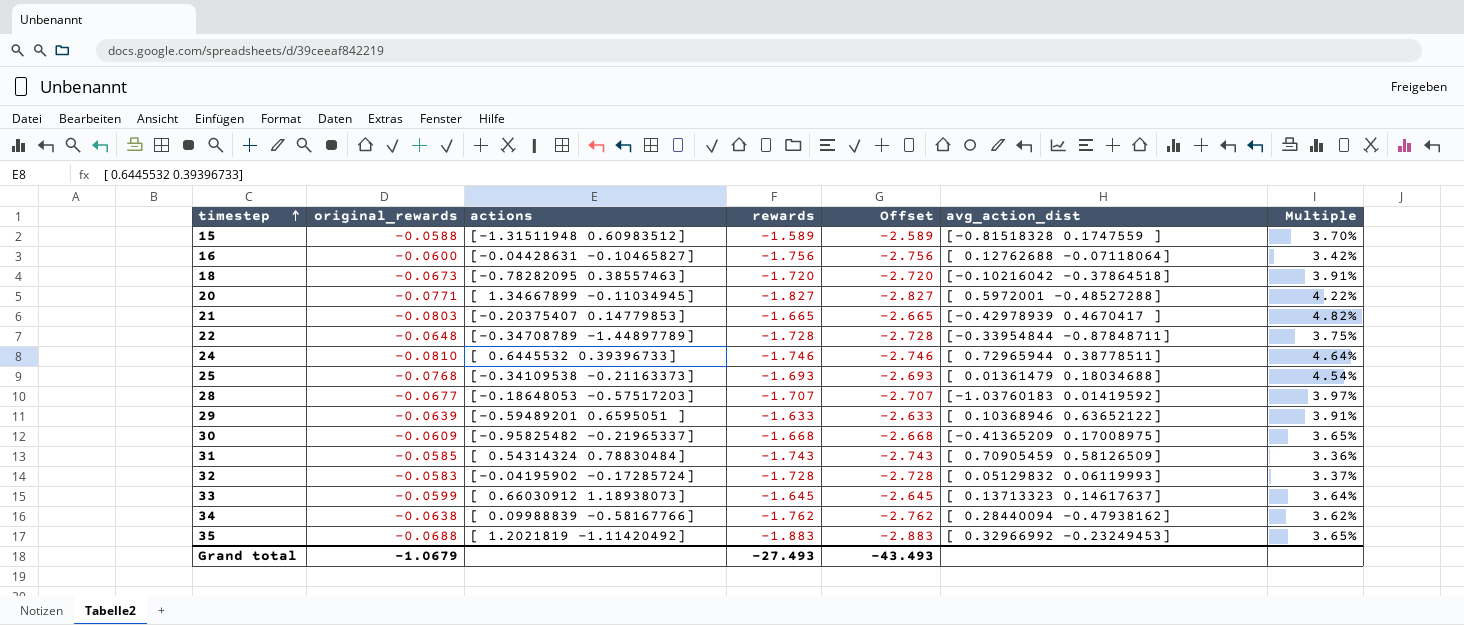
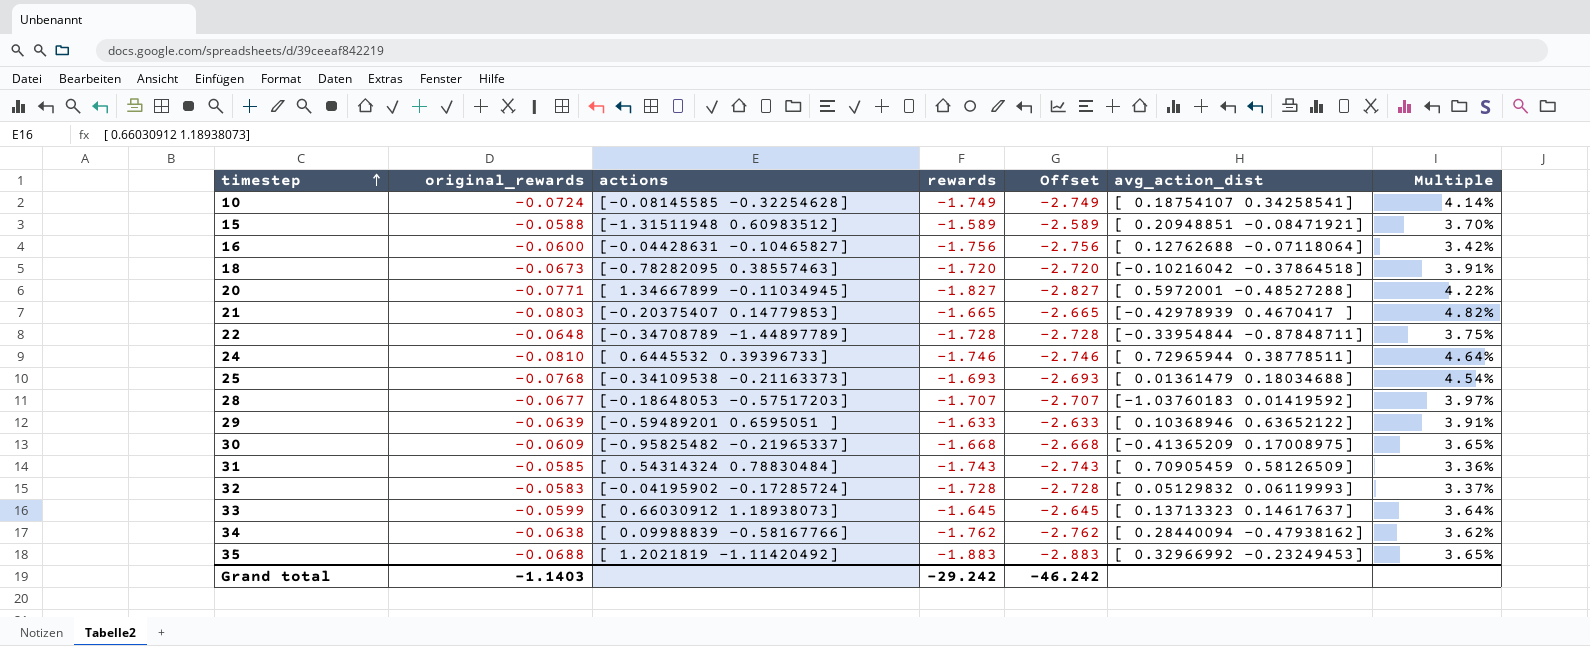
row 10: none -> -0.0724 | [-0.08145585 -0.32254628] | -1.749 | -2.749 | [ 0.18754107 0.34258541] | 4.14%
15 | avg_action_dist: [-0.81518328 0.1747559 ] -> [ 0.20948851 -0.08471921]
Grand total | original_rewards: -1.0679 -> -1.1403
Grand total | rewards: -27.493 -> -29.242
Grand total | Offset: -43.493 -> -46.242

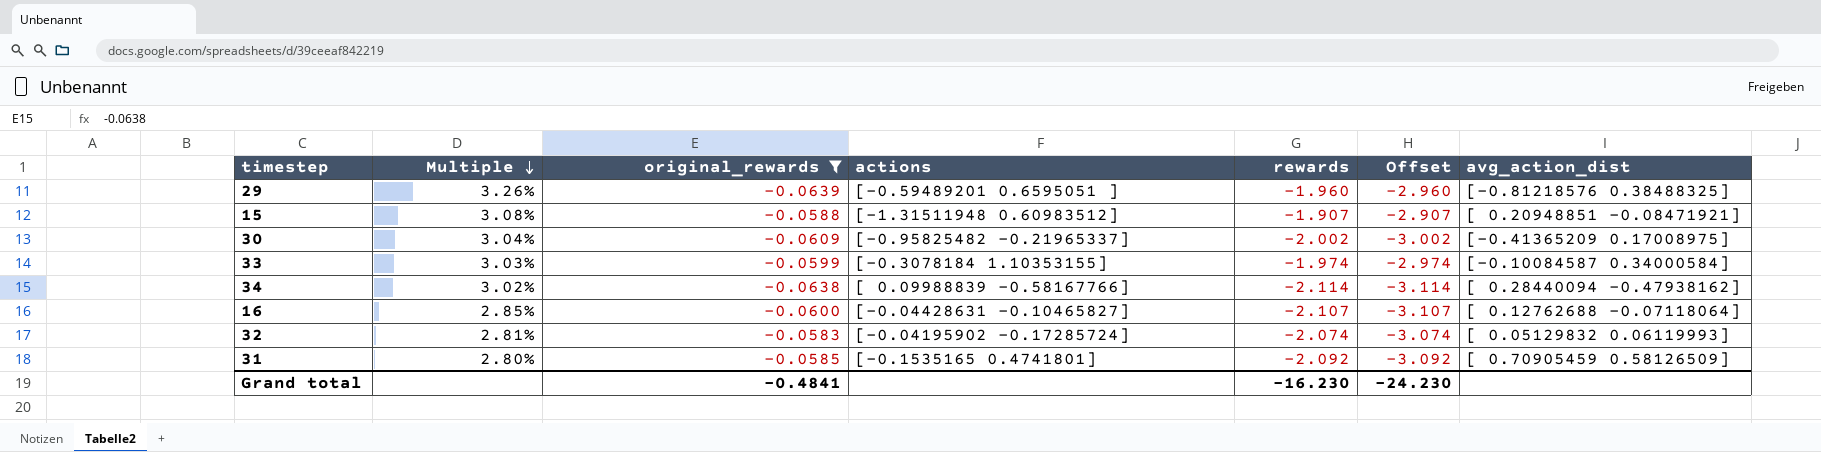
filter: none -> original_rewards >= -0.0639
row order: timestep ascending -> Multiple descending
column Multiple | position: 7 -> 2
29 | Multiple: 3.91% -> 3.26%
29 | rewards: -1.633 -> -1.960
29 | Offset: -2.633 -> -2.960
29 | avg_action_dist: [ 0.10368946 0.63652122] -> [-0.81218576 0.38488325]
15 | Multiple: 3.70% -> 3.08%
15 | rewards: -1.589 -> -1.907
15 | Offset: -2.589 -> -2.907
30 | Multiple: 3.65% -> 3.04%
30 | rewards: -1.668 -> -2.002
30 | Offset: -2.668 -> -3.002
33 | Multiple: 3.64% -> 3.03%
33 | actions: [ 0.66030912 1.18938073] -> [-0.3078184 1.10353155]
33 | rewards: -1.645 -> -1.974
33 | Offset: -2.645 -> -2.974
33 | avg_action_dist: [ 0.13713323 0.14617637] -> [-0.10084587 0.34000584]
34 | Multiple: 3.62% -> 3.02%
34 | rewards: -1.762 -> -2.114
34 | Offset: -2.762 -> -3.114
16 | Multiple: 3.42% -> 2.85%
16 | rewards: -1.756 -> -2.107
16 | Offset: -2.756 -> -3.107
32 | Multiple: 3.37% -> 2.81%
32 | rewards: -1.728 -> -2.074
32 | Offset: -2.728 -> -3.074
31 | Multiple: 3.36% -> 2.80%
31 | actions: [ 0.54314324 0.78830484] -> [-0.1535165 0.4741801]
31 | rewards: -1.743 -> -2.092
31 | Offset: -2.743 -> -3.092
Grand total | original_rewards: -1.1403 -> -0.4841
Grand total | rewards: -29.242 -> -16.230
Grand total | Offset: -46.242 -> -24.230

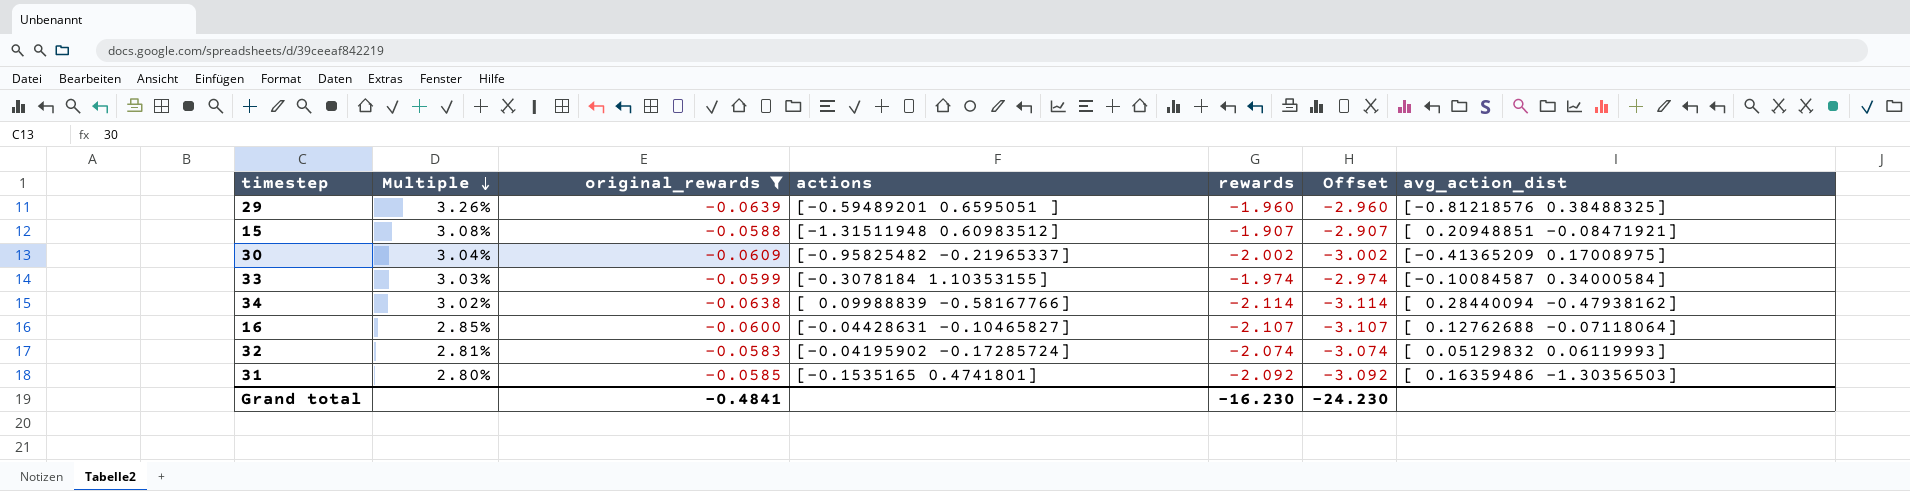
31 | avg_action_dist: [ 0.70905459 0.58126509] -> [ 0.16359486 -1.30356503]

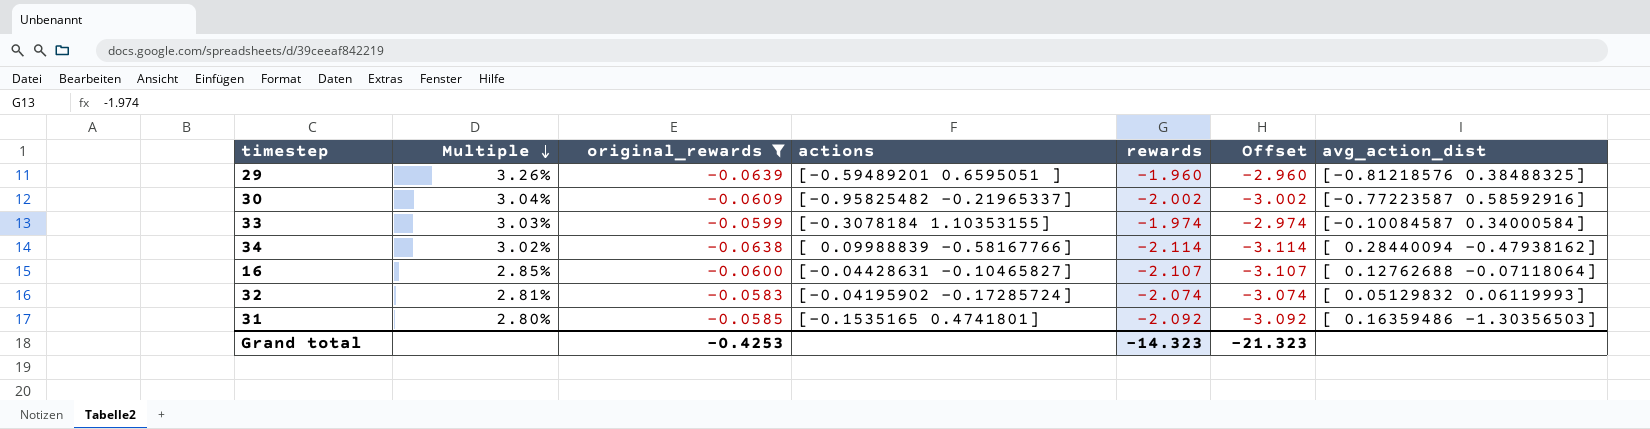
row 15: 3.08% | -0.0588 | [-1.31511948 0.60983512] | -1.907 | -2.907 | [ 0.20948851 -0.08471921] -> none
30 | avg_action_dist: [-0.41365209 0.17008975] -> [-0.77223587 0.58592916]
Grand total | original_rewards: -0.4841 -> -0.4253
Grand total | rewards: -16.230 -> -14.323
Grand total | Offset: -24.230 -> -21.323

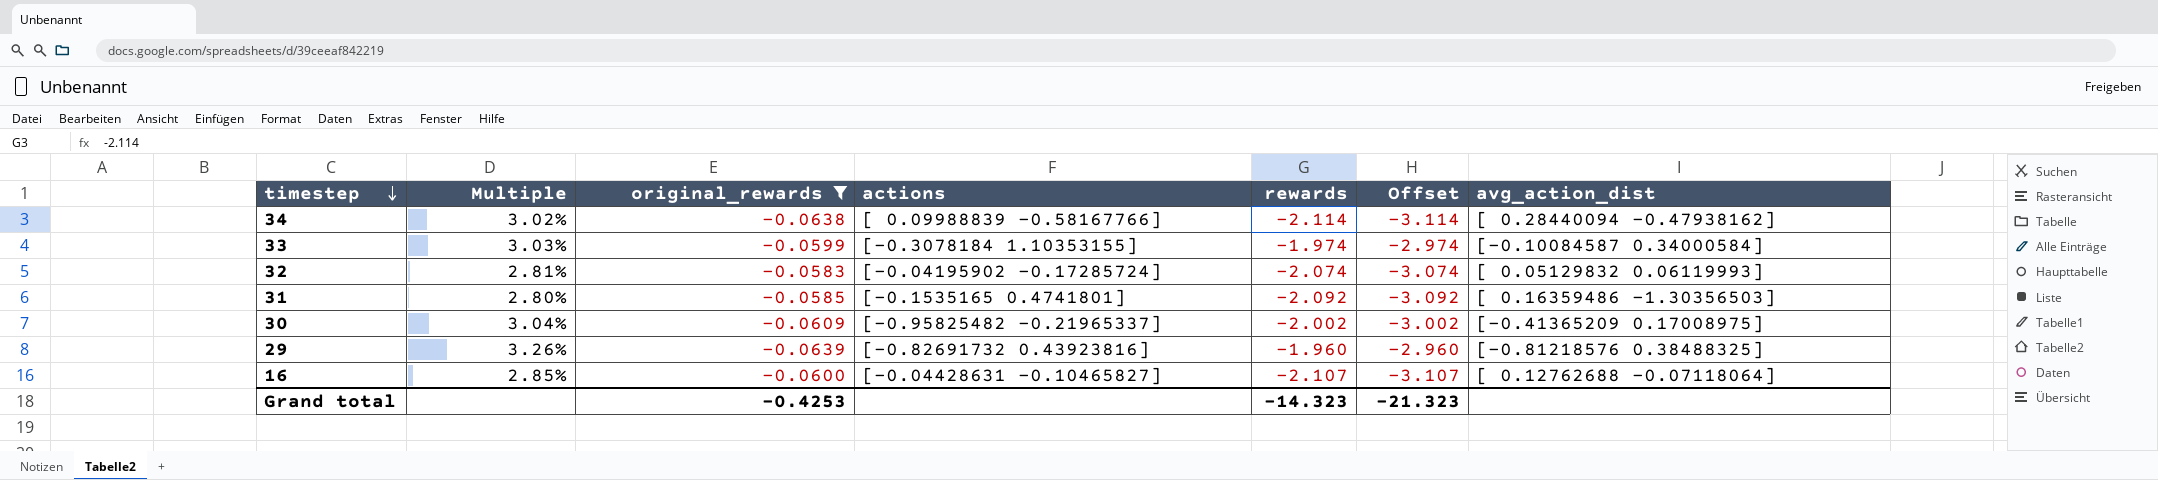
row order: Multiple descending -> timestep descending
30 | avg_action_dist: [-0.77223587 0.58592916] -> [-0.41365209 0.17008975]
29 | actions: [-0.59489201 0.6595051 ] -> [-0.82691732 0.43923816]

